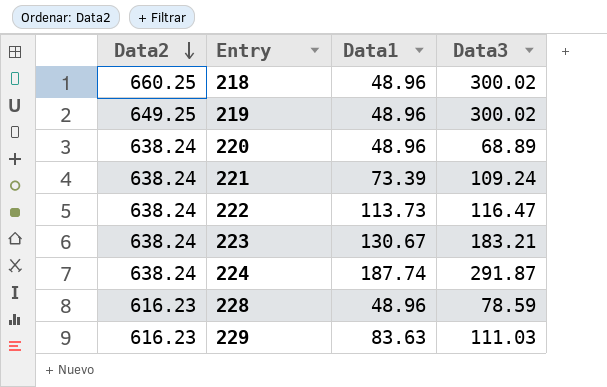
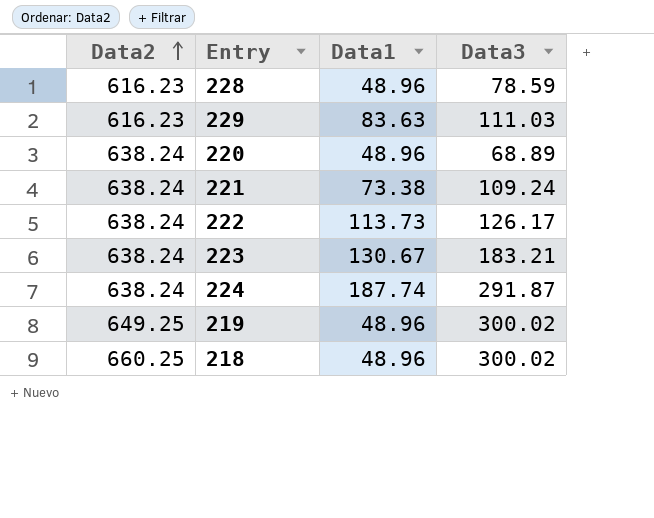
row order: Data2 descending -> Data2 ascending
221 | Data1: 73.39 -> 73.38
222 | Data3: 116.47 -> 126.17

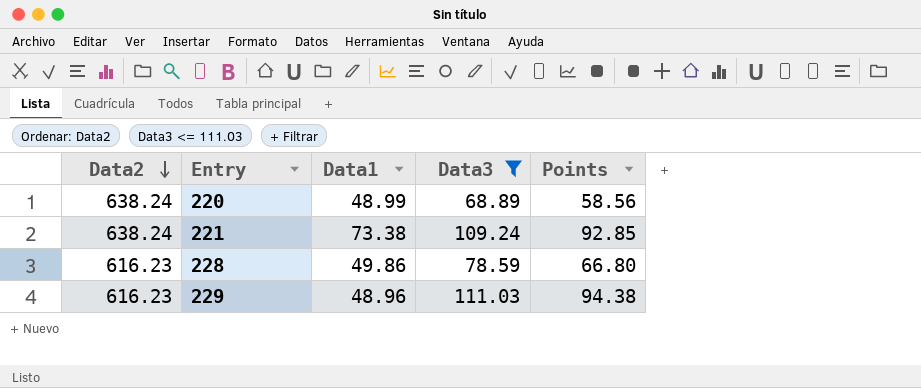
filter: none -> Data3 <= 111.03
row order: Data2 ascending -> Data2 descending
column Points | formula: none -> [Data3] * 0.85
220 | Data1: 48.96 -> 48.99
228 | Data1: 48.96 -> 49.86
229 | Data1: 83.63 -> 48.96

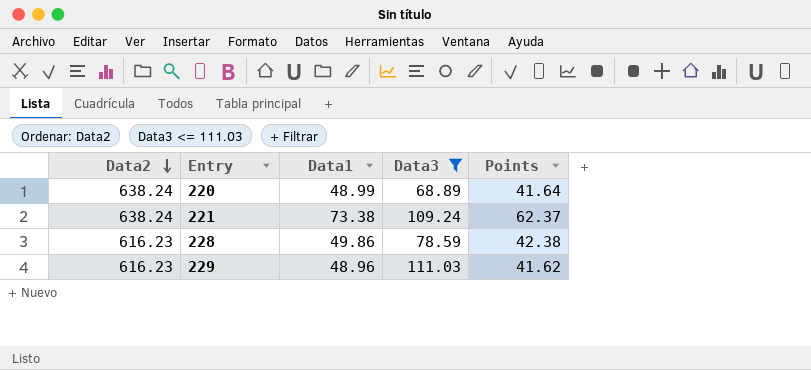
column Points | formula: [Data3] * 0.85 -> [Data1] * 0.85

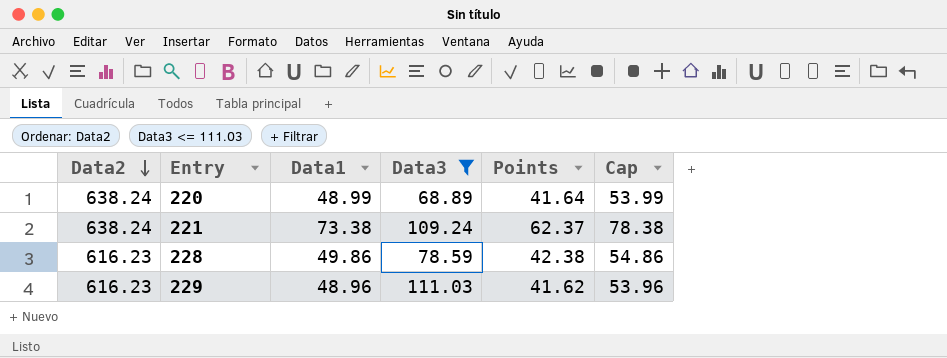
column Cap | formula: none -> [Data1] + 5

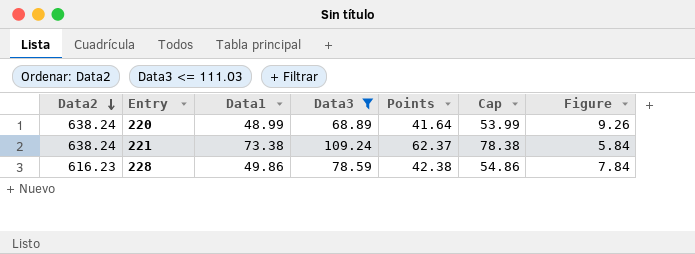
column Figure | formula: none -> [Data2] / [Data3]
row 229: 616.23 | 48.96 | 111.03 | 41.62 | 53.96 -> none

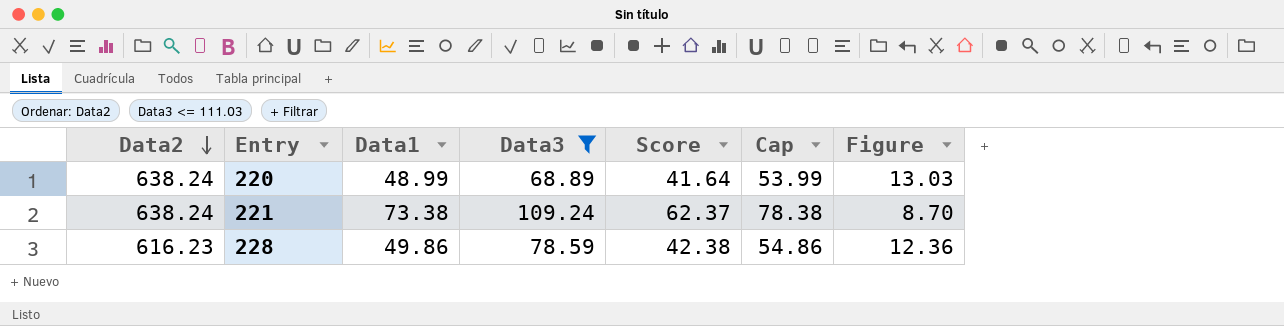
column name: Points -> Score
column Figure | formula: [Data2] / [Data3] -> [Data2] / [Data1]

